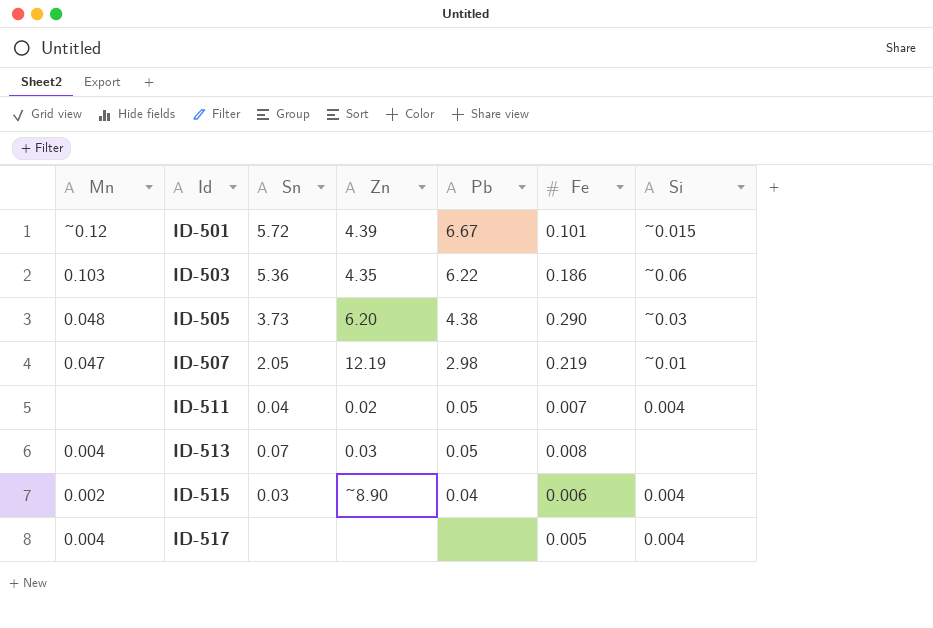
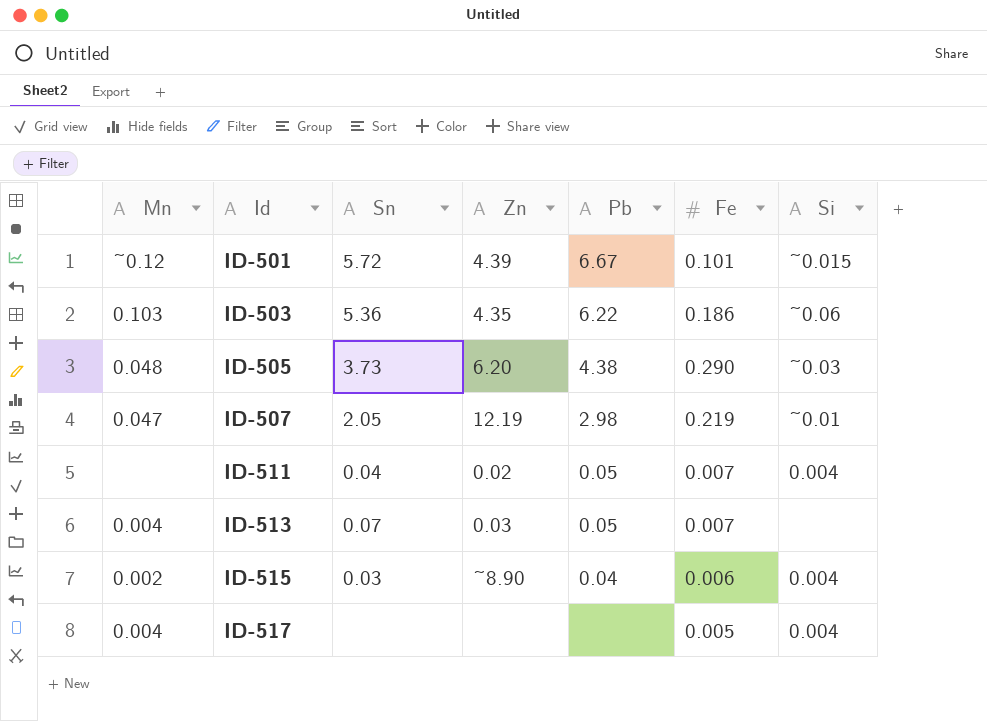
ID-513 | Fe: 0.008 -> 0.007

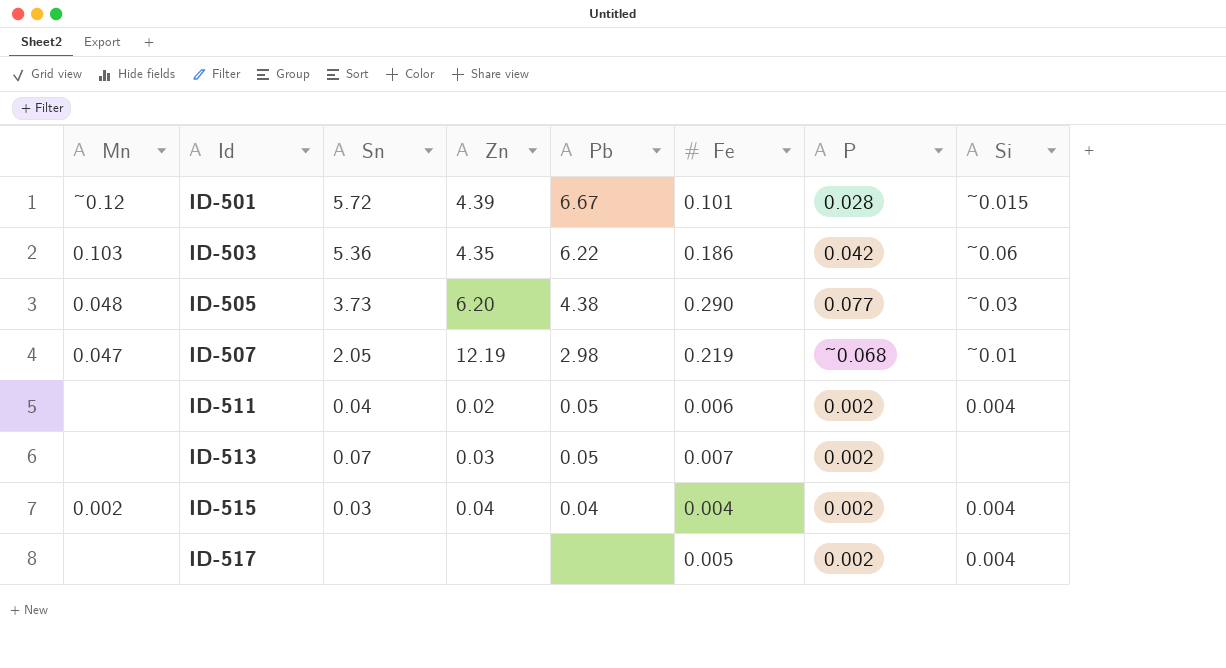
column P | position: none -> 7
ID-511 | Fe: 0.007 -> 0.006
ID-513 | Mn: 0.004 -> none
ID-515 | Zn: ~8.90 -> 0.04
ID-515 | Fe: 0.006 -> 0.004
ID-517 | Mn: 0.004 -> none

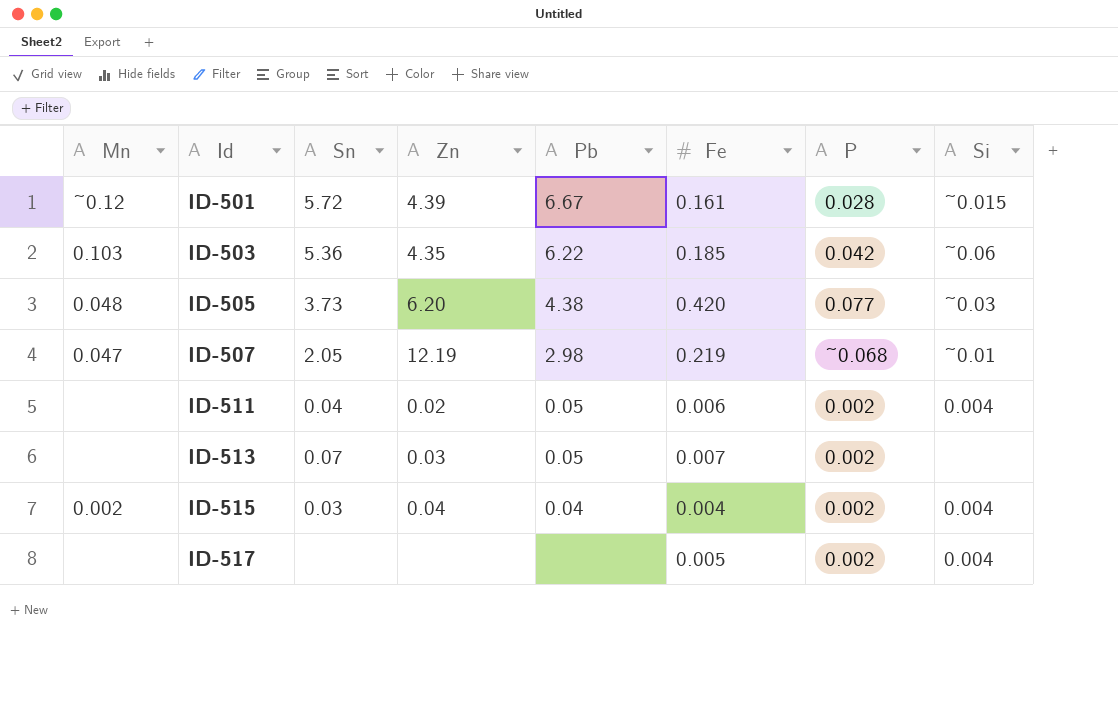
ID-501 | Fe: 0.101 -> 0.161
ID-503 | Fe: 0.186 -> 0.185
ID-505 | Fe: 0.290 -> 0.420

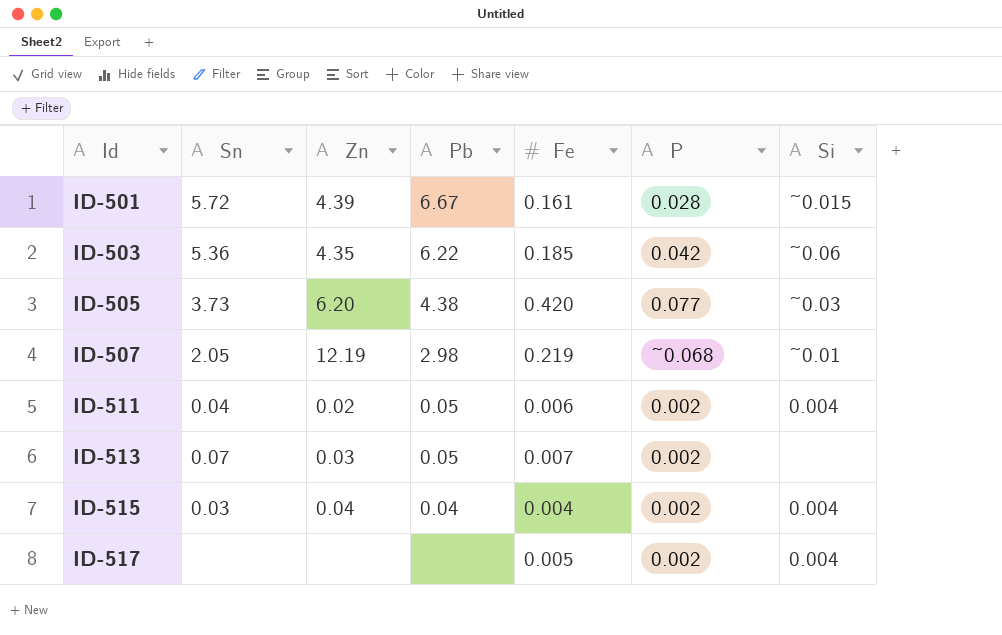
column Mn | position: 1 -> none

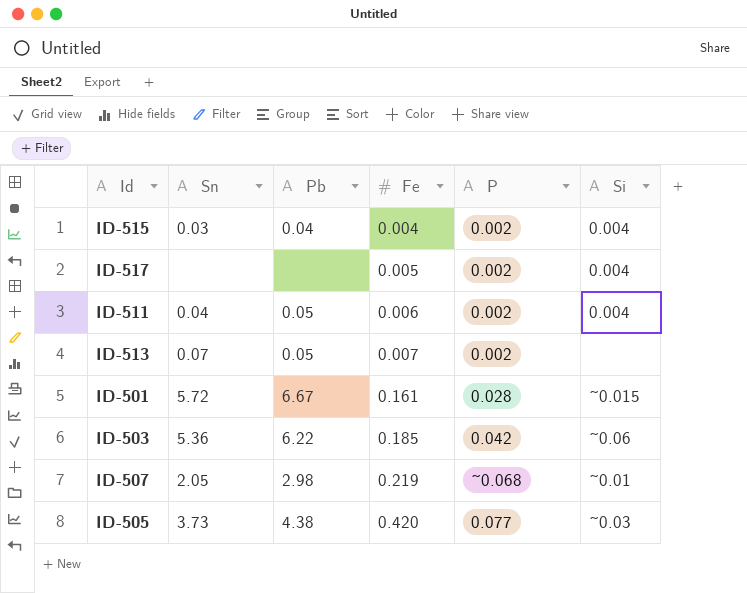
row order: Id ascending -> Fe ascending
column Zn | position: 3 -> none

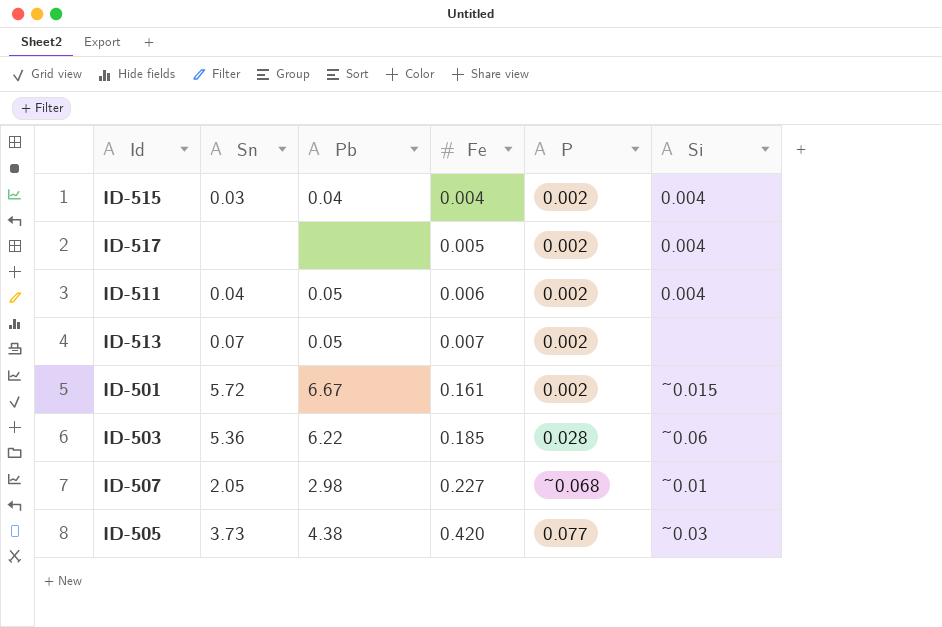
ID-501 | P: 0.028 -> 0.002
ID-503 | P: 0.042 -> 0.028
ID-507 | Fe: 0.219 -> 0.227

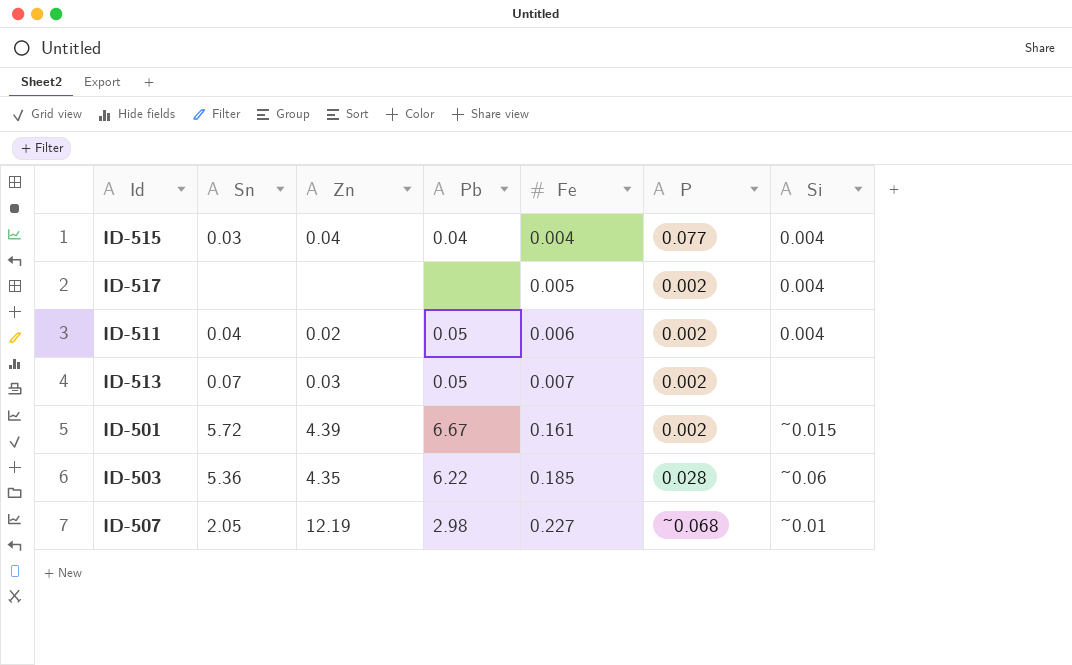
column Zn | position: none -> 3
row ID-505: 3.73 | 4.38 | 0.420 | 0.077 | ~0.03 -> none
ID-515 | P: 0.002 -> 0.077

